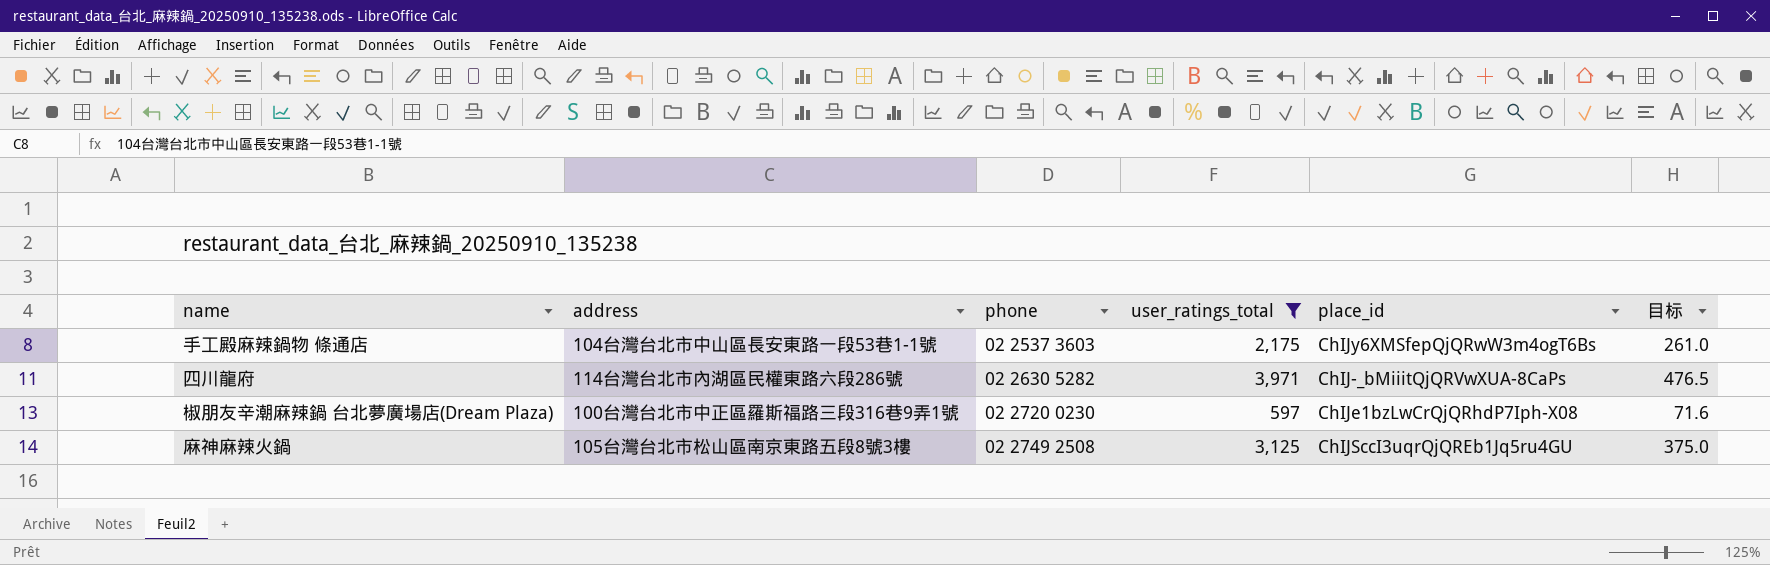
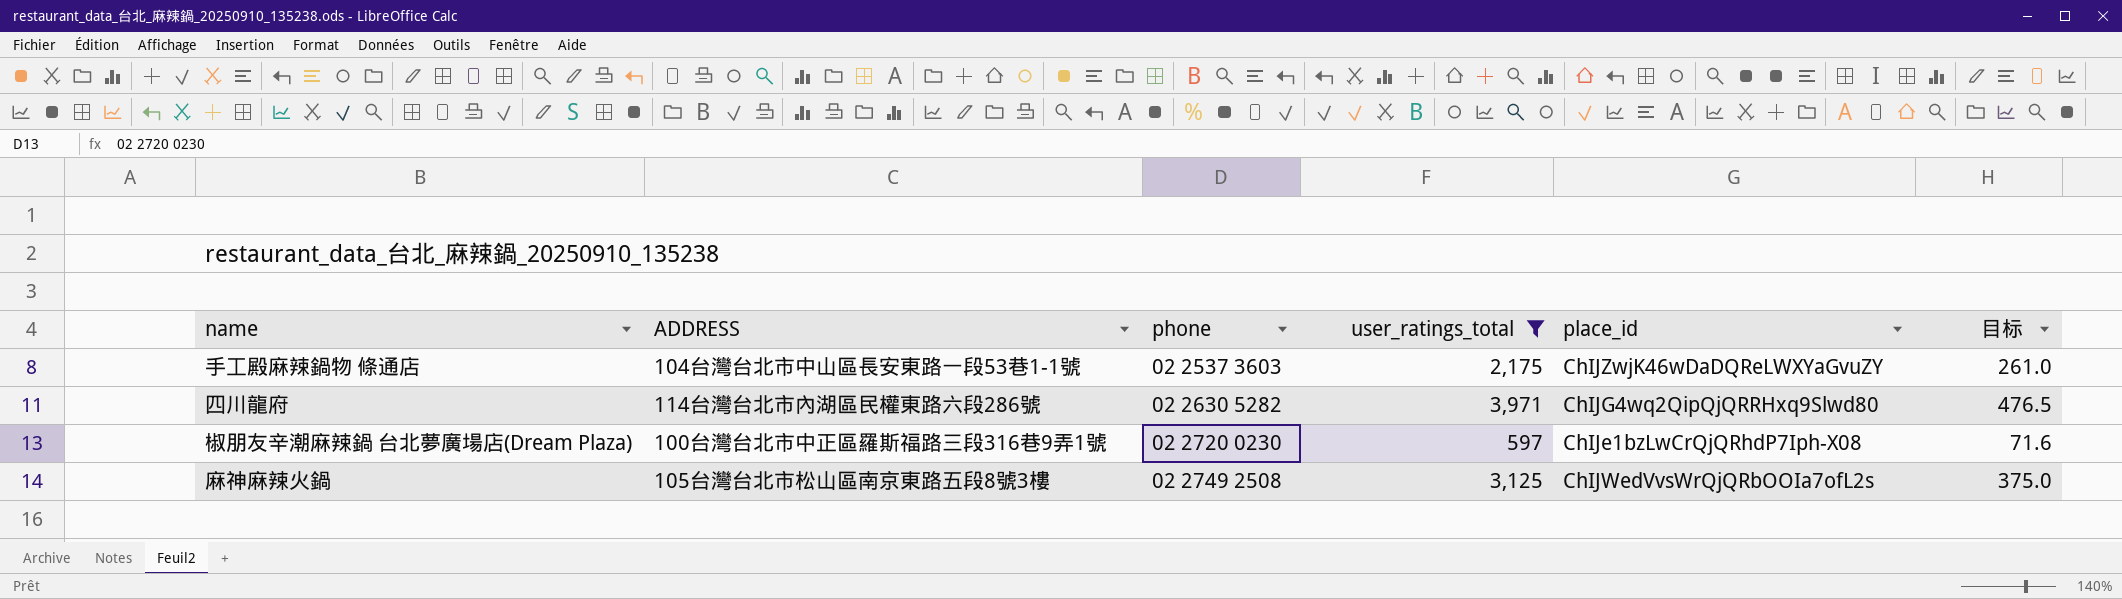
column name: address -> ADDRESS
手工殿麻辣鍋物 條通店 | place_id: ChIJy6XMSfepQjQRwW3m4ogT6Bs -> ChIJZwjK46wDaDQReLWXYaGvuZY
四川龍府 | place_id: ChIJ-_bMiiitQjQRVwXUA-8CaPs -> ChIJG4wq2QipQjQRRHxq9Slwd80
麻神麻辣火鍋 | place_id: ChIJSccI3uqrQjQREb1Jq5ru4GU -> ChIJWedVvsWrQjQRbOOIa7ofL2s

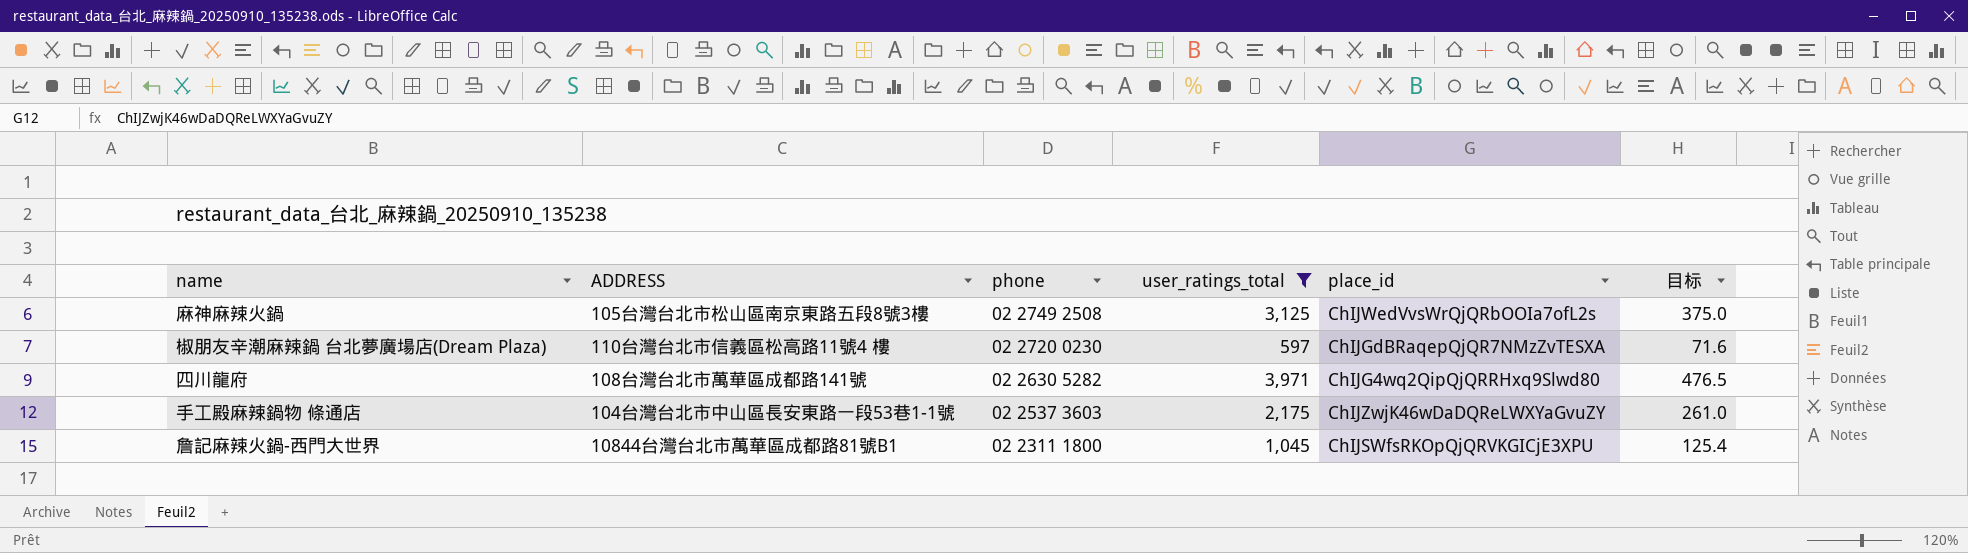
row order: phone ascending -> phone descending
椒朋友辛潮麻辣鍋 台北夢廣場店(Dream Plaza) | ADDRESS: 100台灣台北市中正區羅斯福路三段316巷9弄1號 -> 110台灣台北市信義區松高路11號4 樓
椒朋友辛潮麻辣鍋 台北夢廣場店(Dream Plaza) | place_id: ChIJe1bzLwCrQjQRhdP7Iph-X08 -> ChIJGdBRaqepQjQR7NMzZvTESXA
四川龍府 | ADDRESS: 114台灣台北市內湖區民權東路六段286號 -> 108台灣台北市萬華區成都路141號
row 詹記麻辣火鍋-西門大世界: none -> 10844台灣台北市萬華區成都路81號B1 | 02 2311 1800 | 1,045 | ChIJSWfsRKOpQjQRVKGICjE3XPU | 125.4

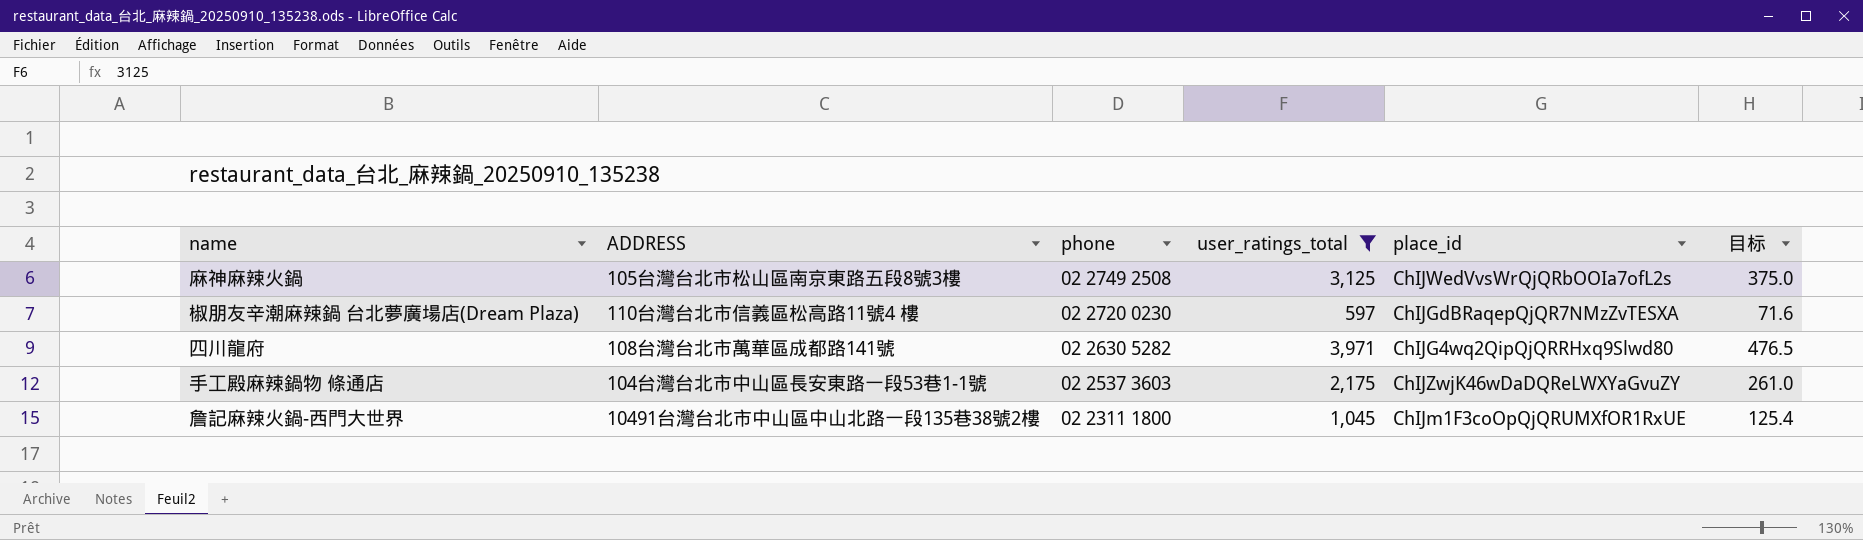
詹記麻辣火鍋-西門大世界 | ADDRESS: 10844台灣台北市萬華區成都路81號B1 -> 10491台灣台北市中山區中山北路一段135巷38號2樓
詹記麻辣火鍋-西門大世界 | place_id: ChIJSWfsRKOpQjQRVKGICjE3XPU -> ChIJm1F3coOpQjQRUMXfOR1RxUE

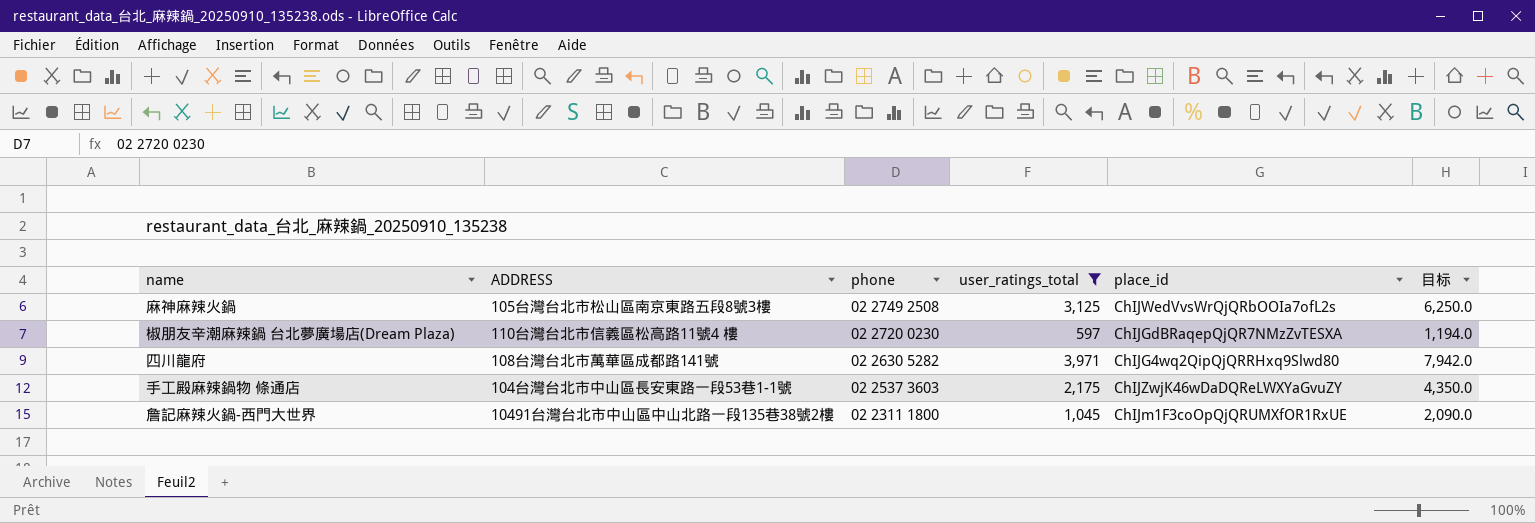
column 目标 | formula: [user_ratings_total] * 0.12 -> [user_ratings_total] * 2

